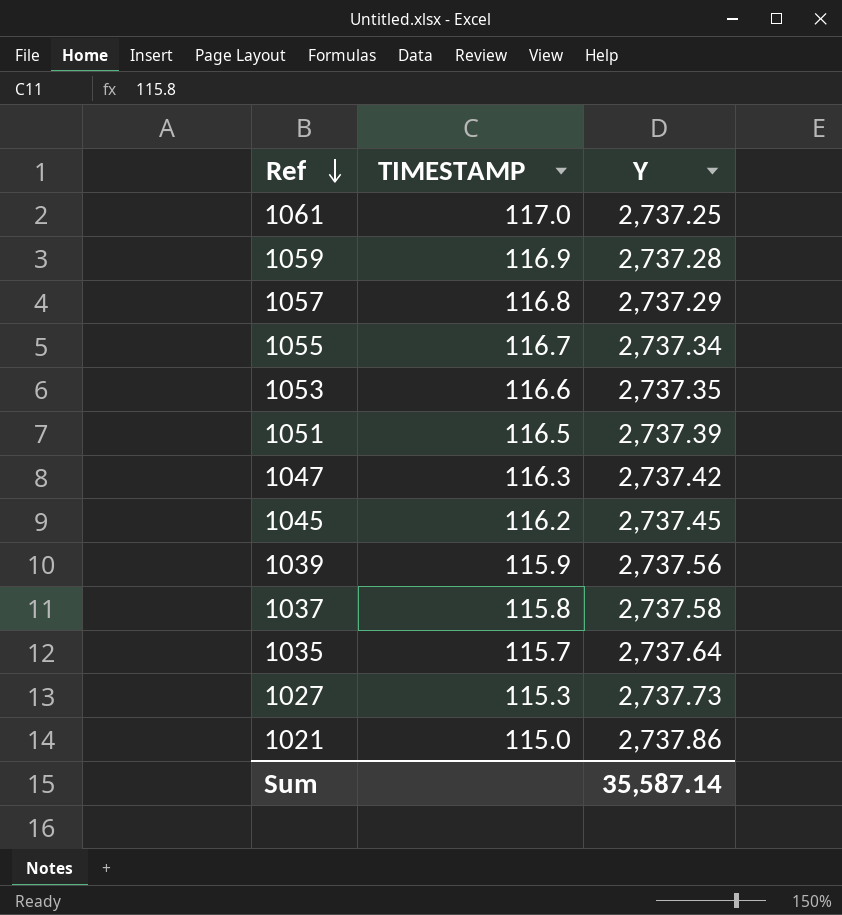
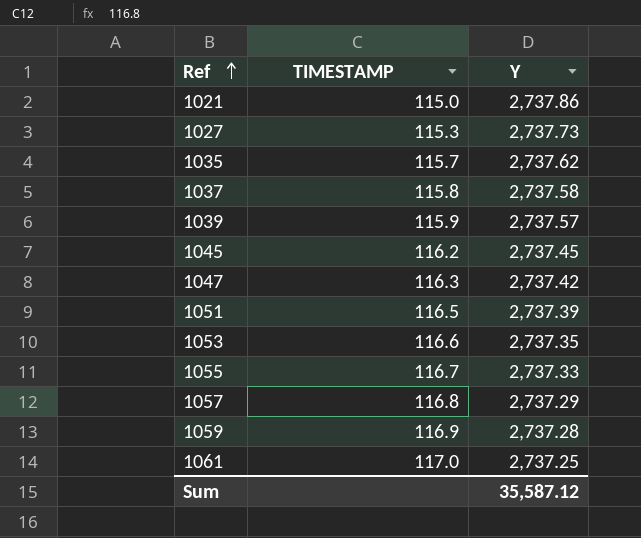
row order: Ref descending -> Ref ascending
1035 | Y: 2,737.64 -> 2,737.62
1039 | Y: 2,737.56 -> 2,737.57
1055 | Y: 2,737.34 -> 2,737.33
Sum | Y: 35,587.14 -> 35,587.12

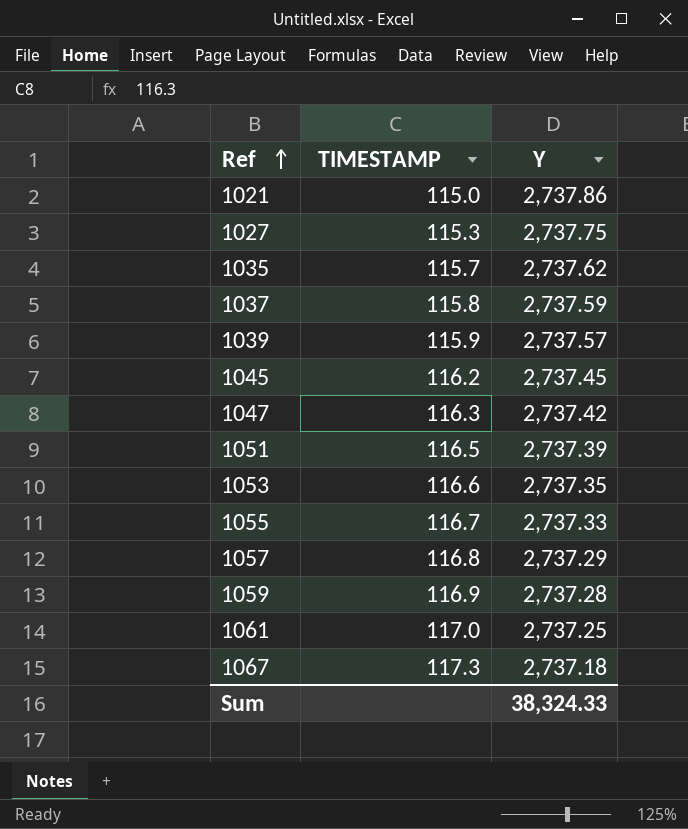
1027 | Y: 2,737.73 -> 2,737.75
1037 | Y: 2,737.58 -> 2,737.59
row 1067: none -> 117.3 | 2,737.18
Sum | Y: 35,587.12 -> 38,324.33

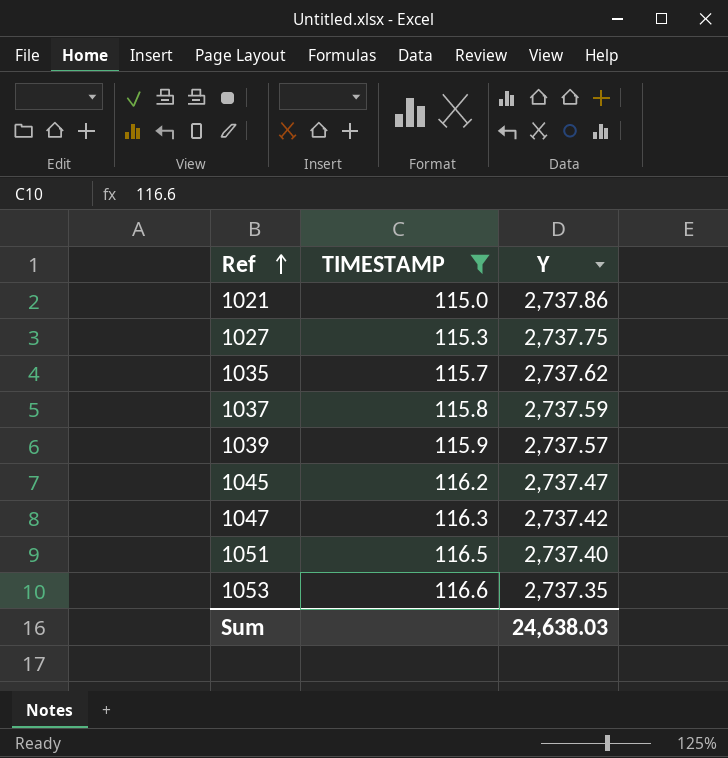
filter: none -> TIMESTAMP <= 116.6
1045 | Y: 2,737.45 -> 2,737.47
1051 | Y: 2,737.39 -> 2,737.40
Sum | Y: 38,324.33 -> 24,638.03

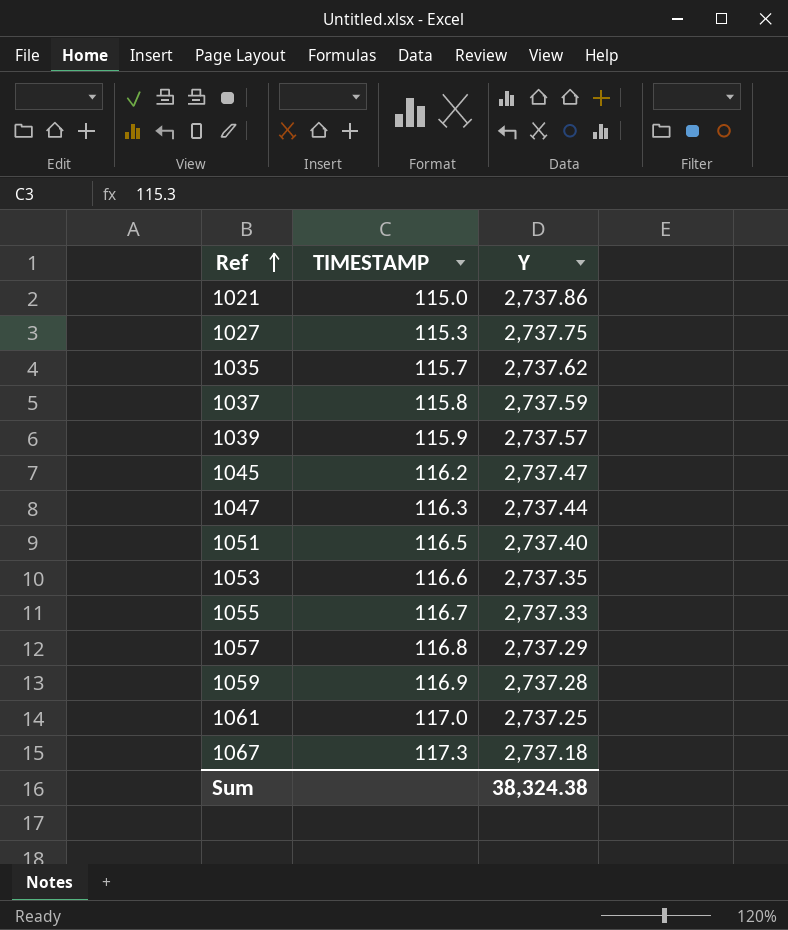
filter: TIMESTAMP <= 116.6 -> none
1047 | Y: 2,737.42 -> 2,737.44
Sum | Y: 24,638.03 -> 38,324.38

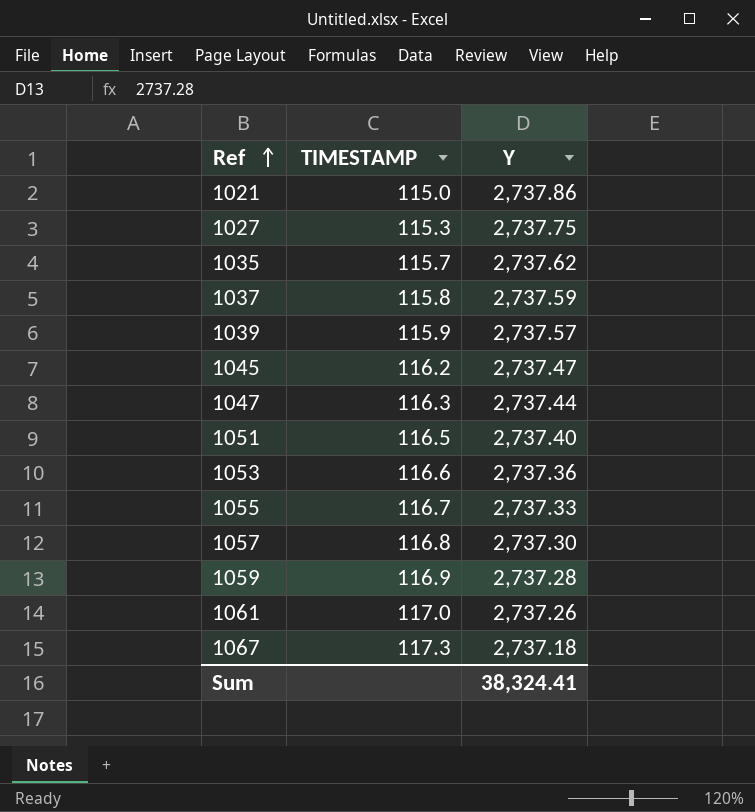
1053 | Y: 2,737.35 -> 2,737.36
1057 | Y: 2,737.29 -> 2,737.30
1061 | Y: 2,737.25 -> 2,737.26
Sum | Y: 38,324.38 -> 38,324.41

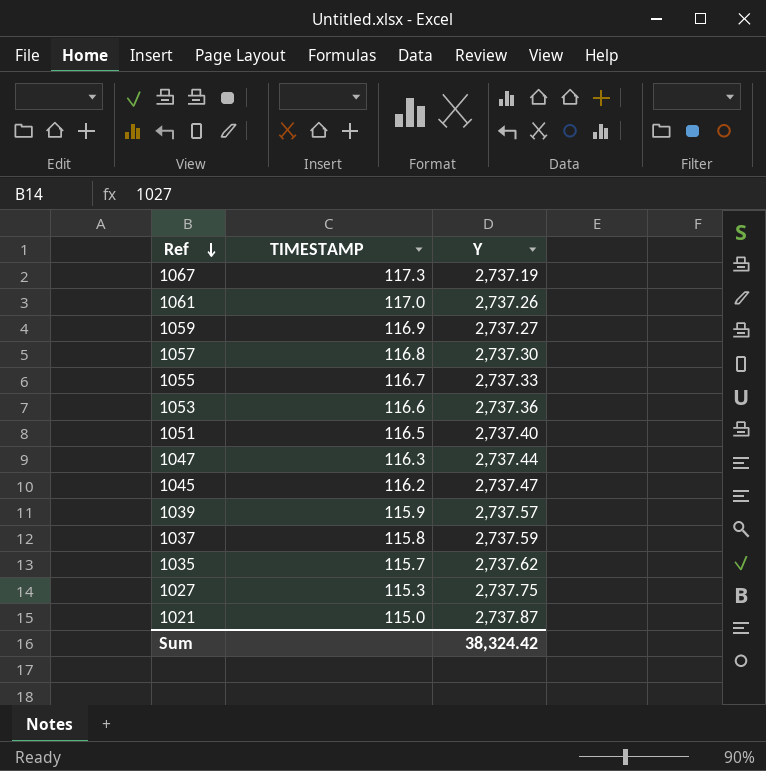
row order: Ref ascending -> Ref descending
1067 | Y: 2,737.18 -> 2,737.19
1059 | Y: 2,737.28 -> 2,737.27
1021 | Y: 2,737.86 -> 2,737.87
Sum | Y: 38,324.41 -> 38,324.42

